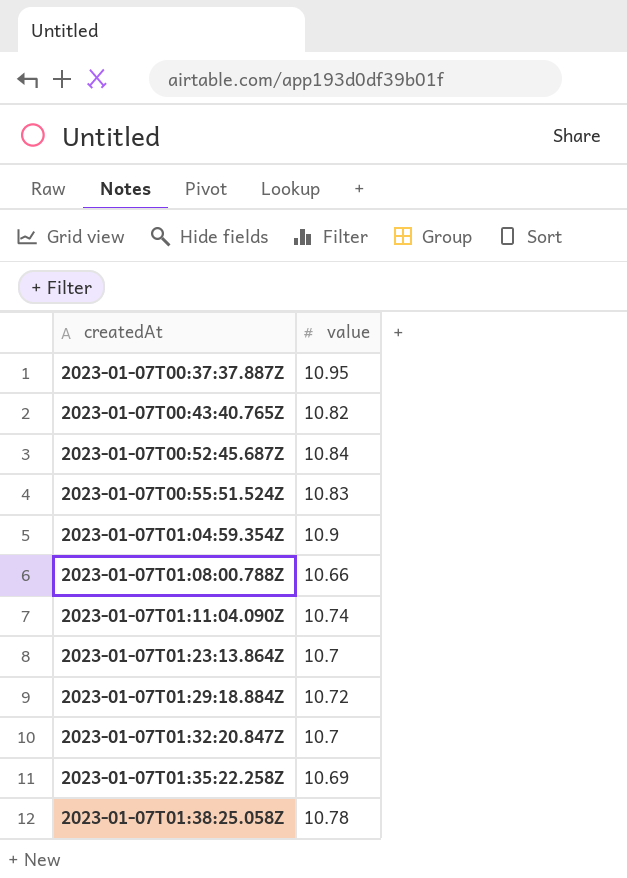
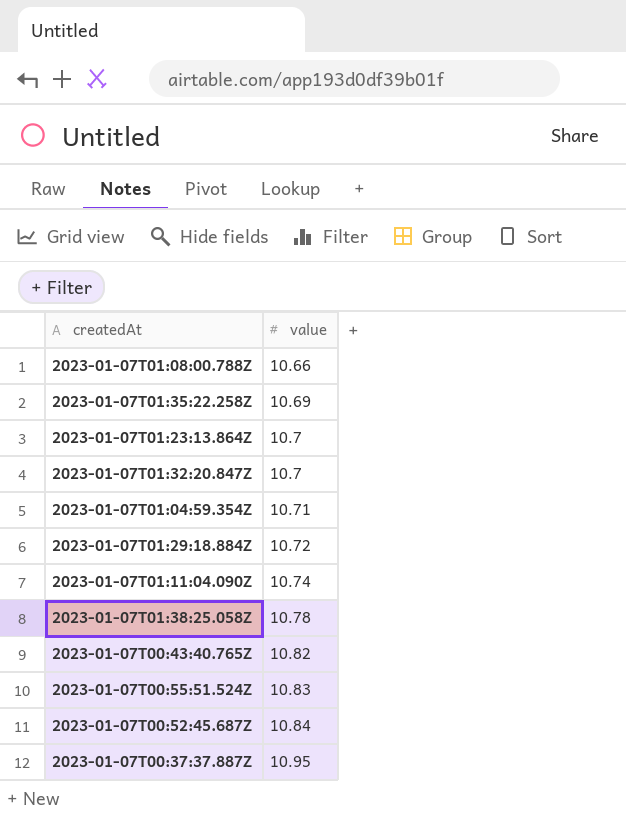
row order: createdAt ascending -> value ascending
2023-01-07T01:04:59.354Z | value: 10.9 -> 10.71

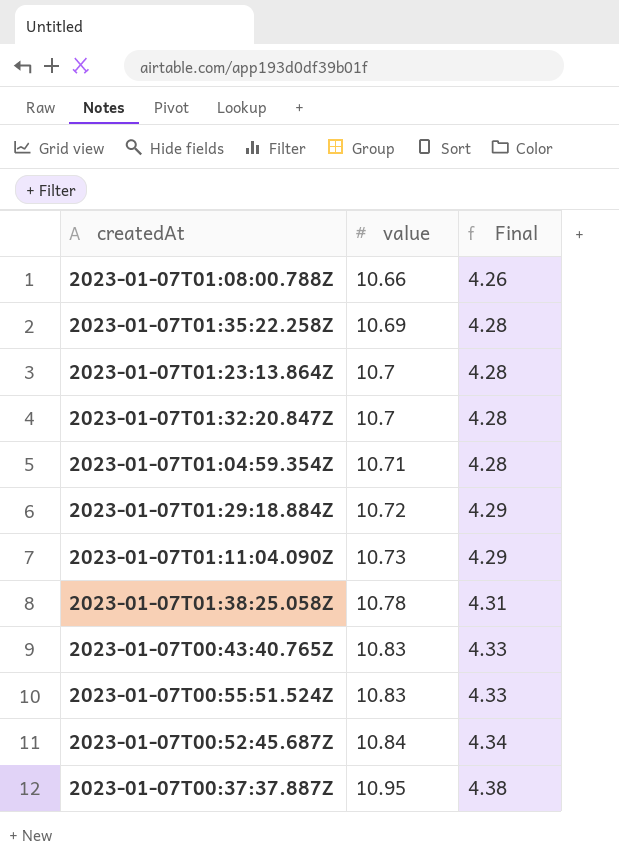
column Final | formula: none -> [value] * 0.4
2023-01-07T01:11:04.090Z | value: 10.74 -> 10.73
2023-01-07T00:43:40.765Z | value: 10.82 -> 10.83

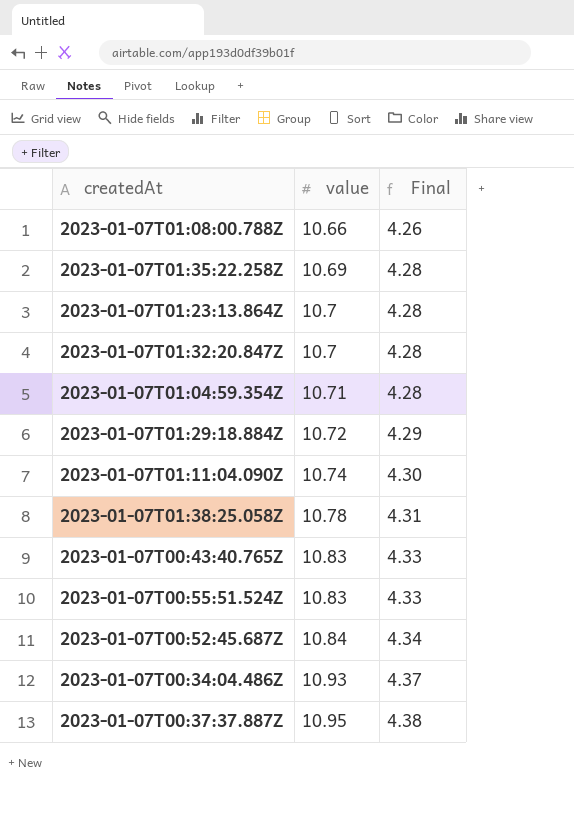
2023-01-07T01:11:04.090Z | value: 10.73 -> 10.74
2023-01-07T01:11:04.090Z | Final: 4.29 -> 4.30
row 2023-01-07T00:34:04.486Z: none -> 10.93 | 4.37

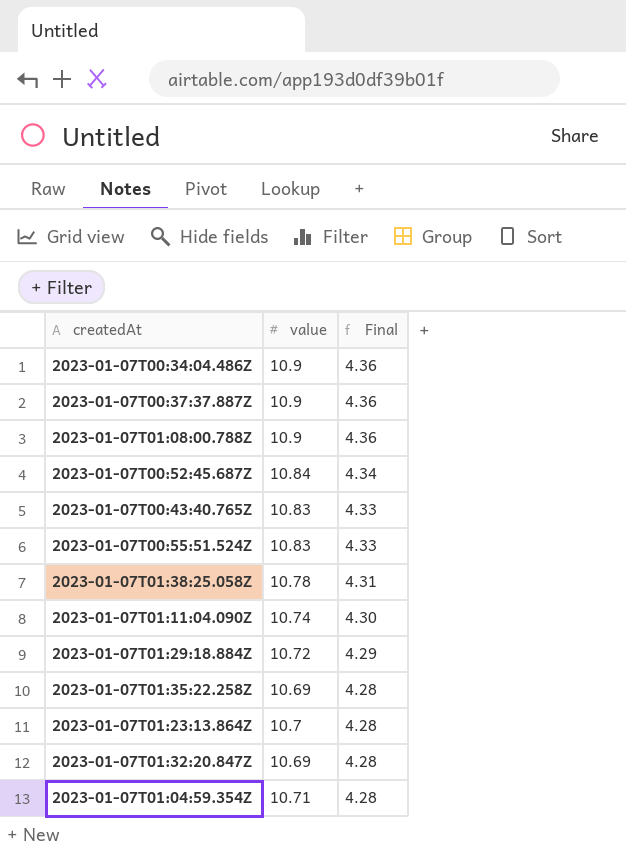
row order: value ascending -> Final descending
2023-01-07T00:34:04.486Z | value: 10.93 -> 10.9
2023-01-07T00:34:04.486Z | Final: 4.37 -> 4.36
2023-01-07T00:37:37.887Z | value: 10.95 -> 10.9
2023-01-07T00:37:37.887Z | Final: 4.38 -> 4.36
2023-01-07T01:08:00.788Z | value: 10.66 -> 10.9
2023-01-07T01:08:00.788Z | Final: 4.26 -> 4.36
2023-01-07T01:32:20.847Z | value: 10.7 -> 10.69

